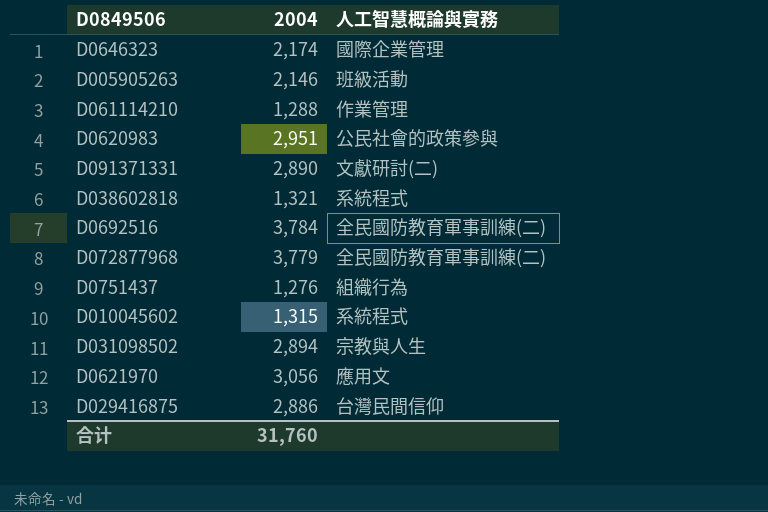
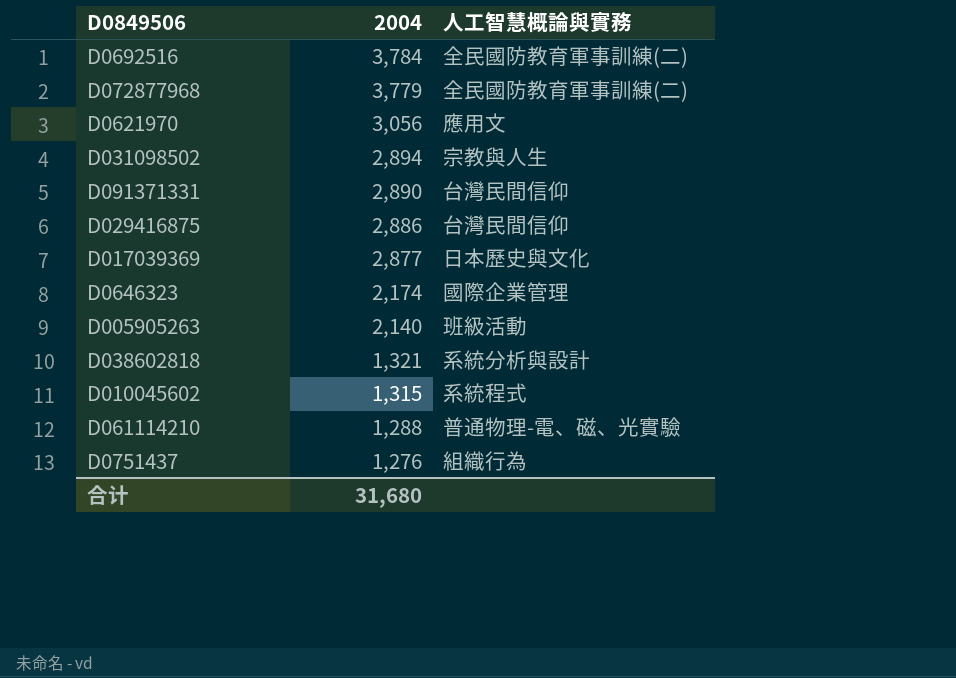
row order: none -> 2004 descending
row D0620983: 2,951 | 公民社會的政策參與 -> none
D091371331 | 人工智慧概論與實務: 文獻研討(二) -> 台灣民間信仰
row D017039369: none -> 2,877 | 日本歷史與文化
D005905263 | 2004: 2,146 -> 2,140
D038602818 | 人工智慧概論與實務: 系統程式 -> 系統分析與設計
D061114210 | 人工智慧概論與實務: 作業管理 -> 普通物理-電、磁、光實驗
合计 | 2004: 31,760 -> 31,680

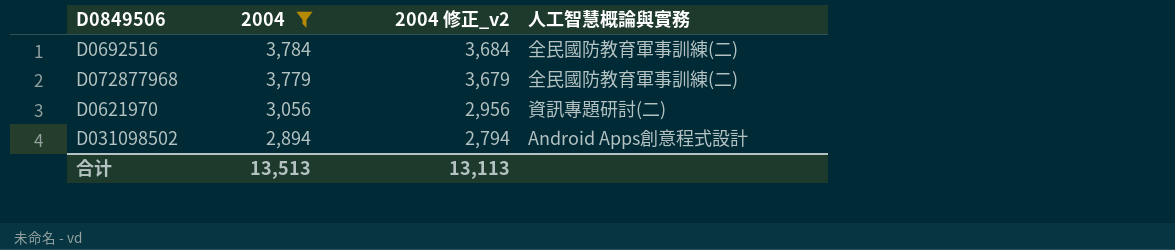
filter: none -> 2004 >= 2,894
column 2004 修正_v2 | formula: none -> [2004] - 100
D0621970 | 人工智慧概論與實務: 應用文 -> 資訊專題研討(二)
D031098502 | 人工智慧概論與實務: 宗教與人生 -> Android Apps創意程式設計
合计 | 2004: 31,680 -> 13,513

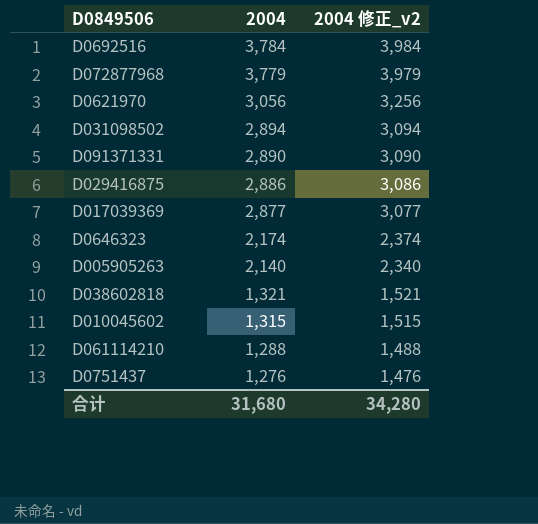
filter: 2004 >= 2,894 -> none
column 人工智慧概論與實務 | position: 4 -> none
column 2004 修正_v2 | formula: [2004] - 100 -> [2004] + 200
合计 | 2004: 13,513 -> 31,680
合计 | 2004 修正_v2: 13,113 -> 34,280

